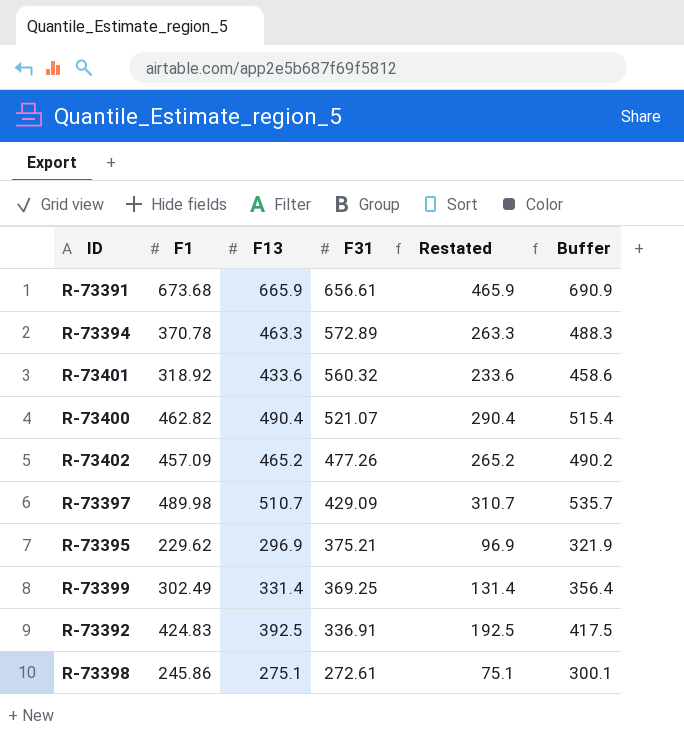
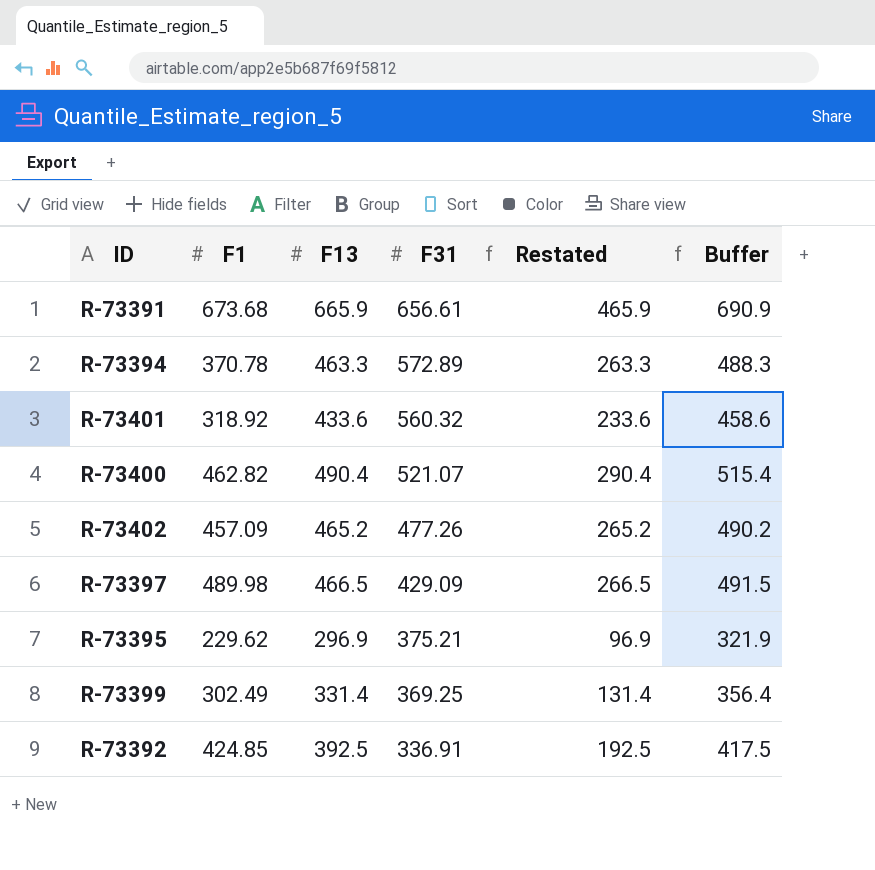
row R-73398: 245.86 | 275.1 | 272.61 | 75.1 | 300.1 -> none
R-73397 | F13: 510.7 -> 466.5
R-73397 | Restated: 310.7 -> 266.5
R-73397 | Buffer: 535.7 -> 491.5
R-73392 | F1: 424.83 -> 424.85

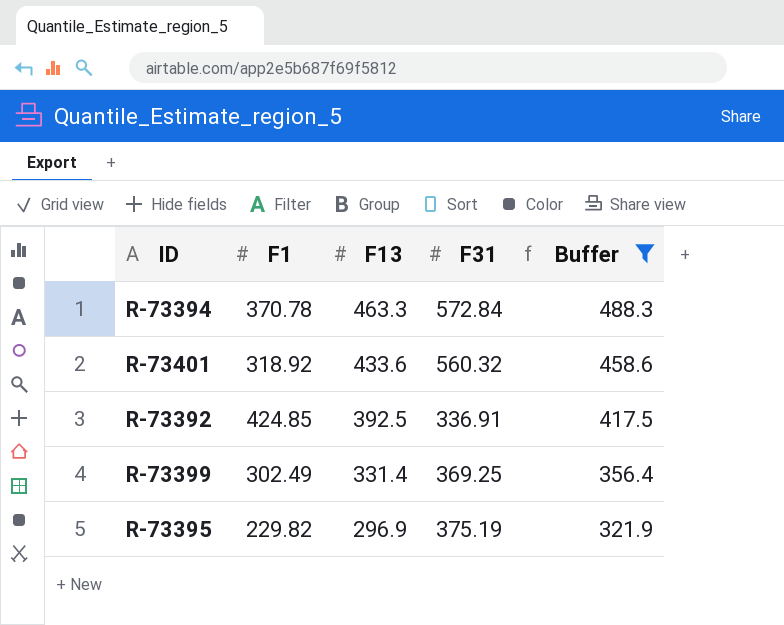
filter: none -> Buffer <= 488.3
row order: F31 descending -> F13 descending
column Restated | formula: [F13] - 200 -> none
R-73394 | F31: 572.89 -> 572.84
R-73395 | F1: 229.62 -> 229.82
R-73395 | F31: 375.21 -> 375.19

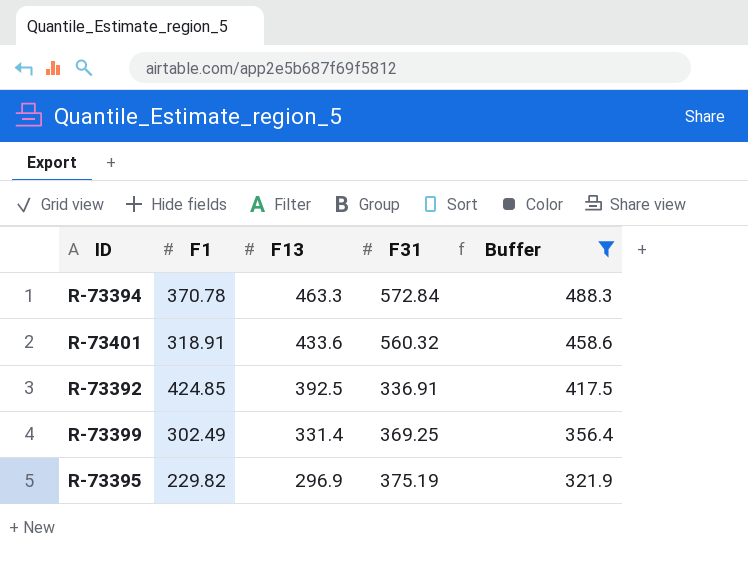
R-73401 | F1: 318.92 -> 318.91

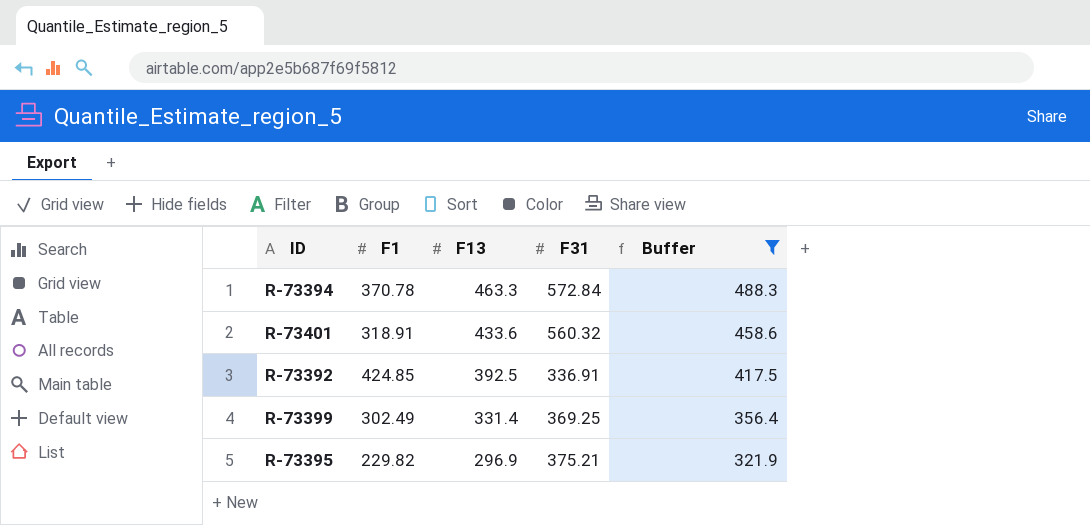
R-73395 | F31: 375.19 -> 375.21

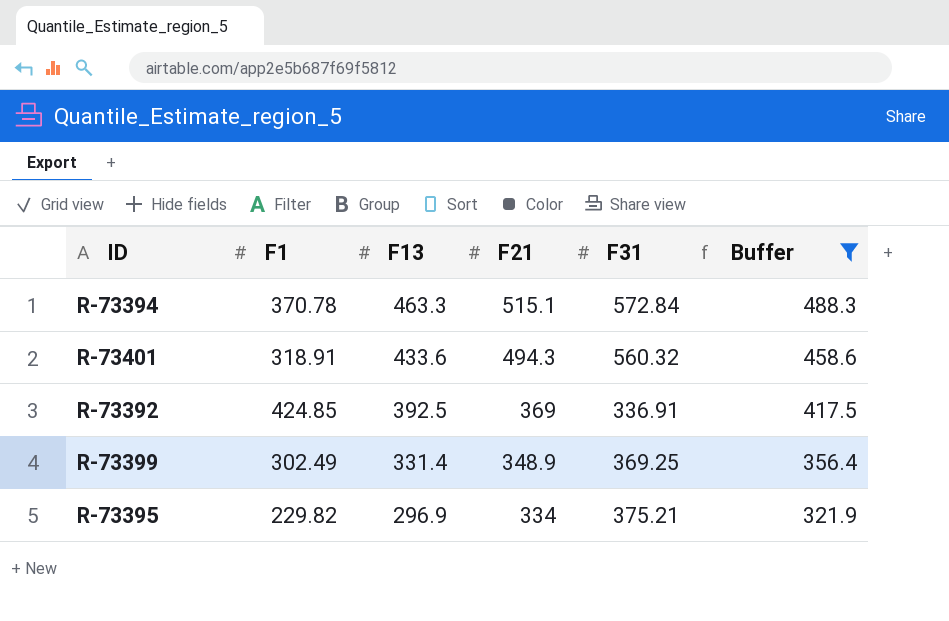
column F21 | position: none -> 4

